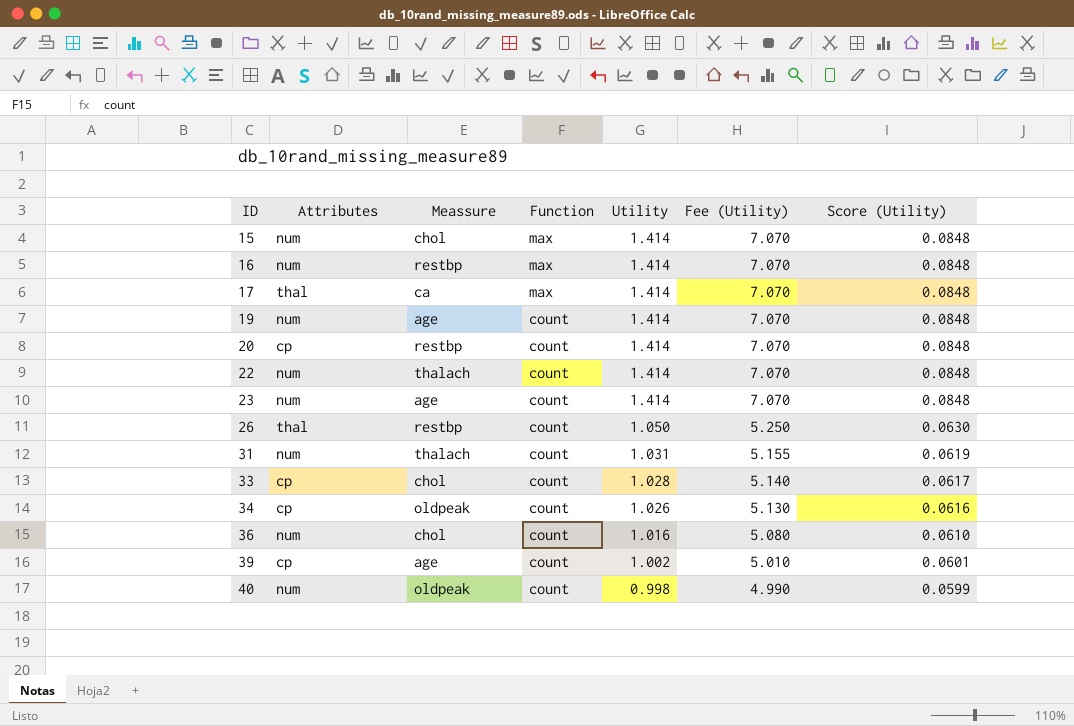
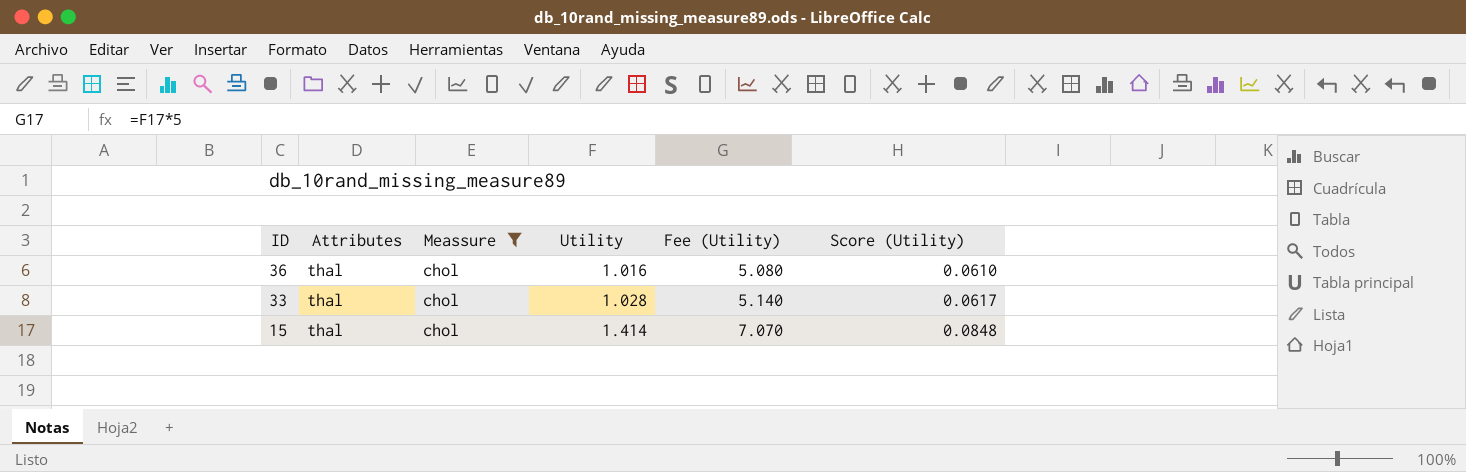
filter: none -> Meassure = chol
row order: ID ascending -> ID descending
column Function | position: 4 -> none
36 | Attributes: num -> thal
33 | Attributes: cp -> thal
15 | Attributes: num -> thal

